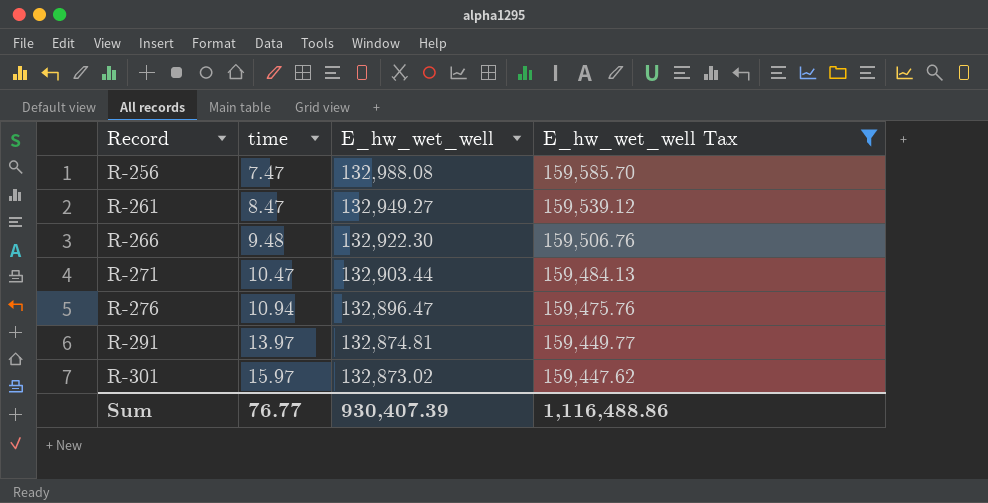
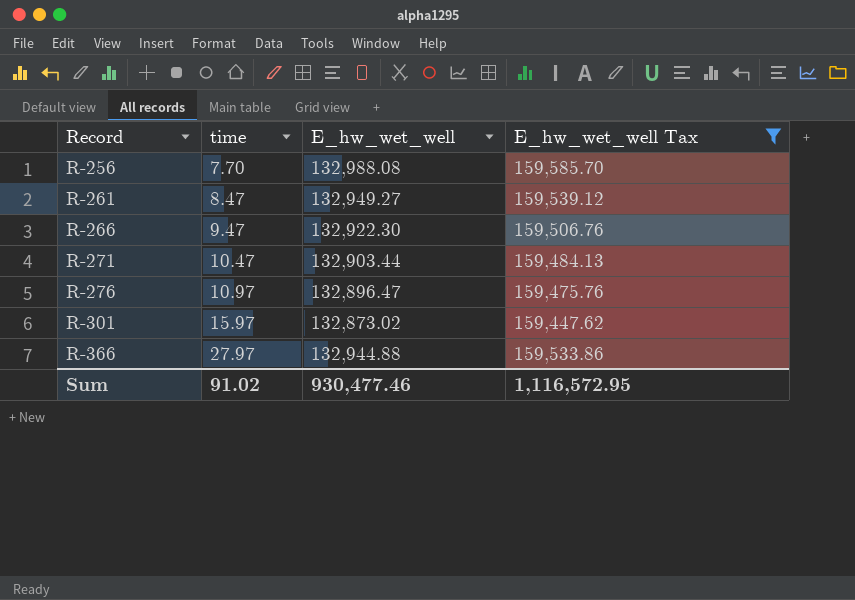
row R-291: 13.97 | 132,874.81 | 159,449.77 -> none
R-256 | time: 7.47 -> 7.70
R-266 | time: 9.48 -> 9.47
R-276 | time: 10.94 -> 10.97
row R-366: none -> 27.97 | 132,944.88 | 159,533.86
Sum | time: 76.77 -> 91.02
Sum | E_hw_wet_well: 930,407.39 -> 930,477.46
Sum | E_hw_wet_well Tax: 1,116,488.86 -> 1,116,572.95

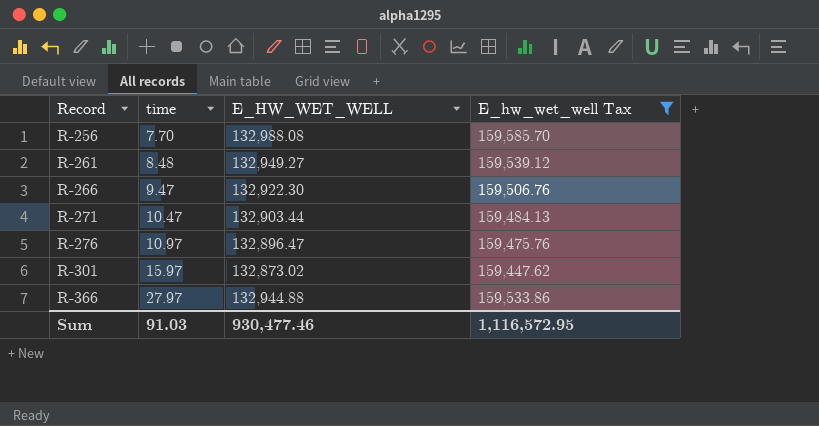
column name: E_hw_wet_well -> E_HW_WET_WELL
R-261 | time: 8.47 -> 8.48
Sum | time: 91.02 -> 91.03

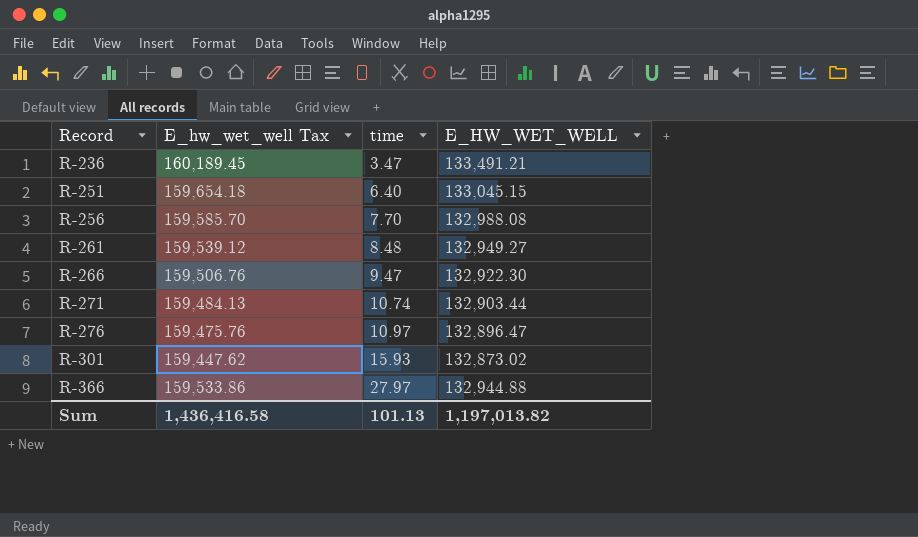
filter: E_hw_wet_well Tax <= 159,585.70 -> none
column E_hw_wet_well Tax | position: 4 -> 2
R-271 | time: 10.47 -> 10.74
R-301 | time: 15.97 -> 15.93
Sum | E_hw_wet_well Tax: 1,116,572.95 -> 1,436,416.58
Sum | time: 91.03 -> 101.13
Sum | E_HW_WET_WELL: 930,477.46 -> 1,197,013.82

